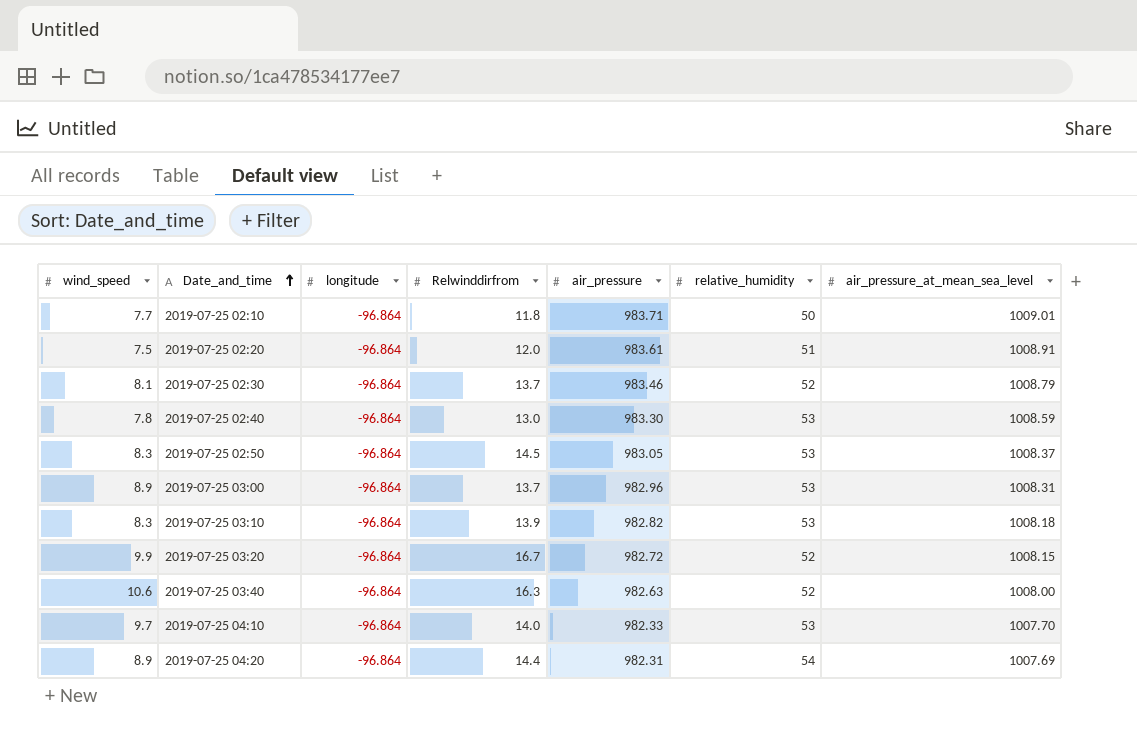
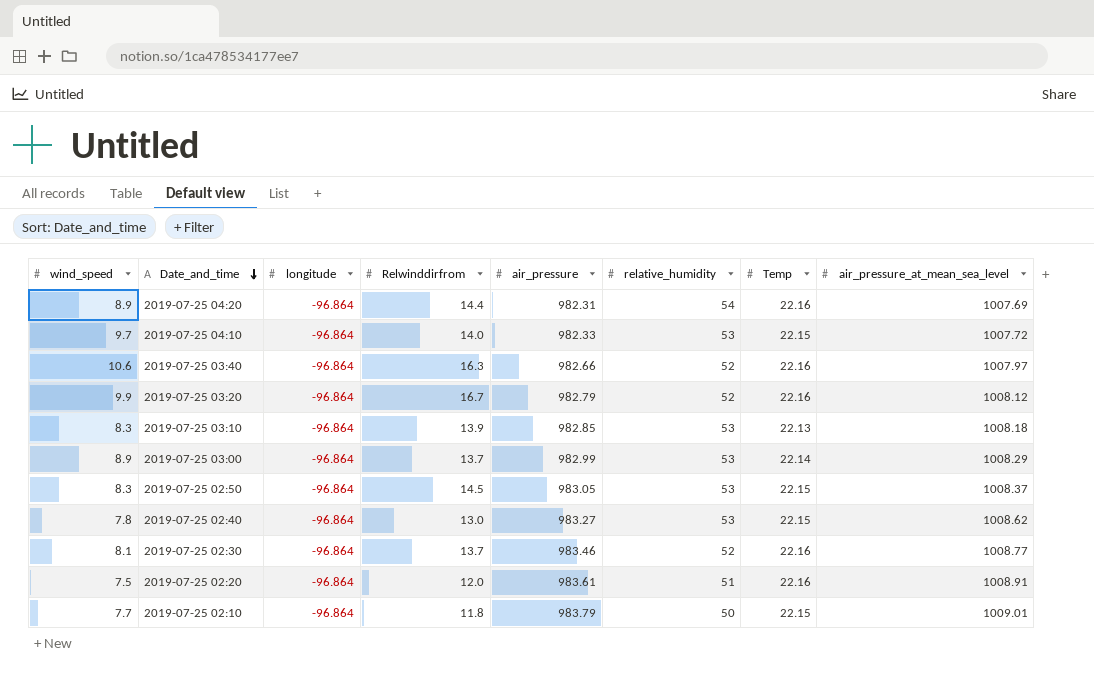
row order: Date_and_time ascending -> Date_and_time descending
column Temp | position: none -> 7
2019-07-25 04:10 | air_pressure_at_mean_sea_level: 1007.70 -> 1007.72
2019-07-25 03:40 | air_pressure: 982.63 -> 982.66
2019-07-25 03:40 | air_pressure_at_mean_sea_level: 1008.00 -> 1007.97
2019-07-25 03:20 | air_pressure: 982.72 -> 982.79
2019-07-25 03:20 | air_pressure_at_mean_sea_level: 1008.15 -> 1008.12
2019-07-25 03:10 | air_pressure: 982.82 -> 982.85
2019-07-25 03:00 | air_pressure: 982.96 -> 982.99
2019-07-25 03:00 | air_pressure_at_mean_sea_level: 1008.31 -> 1008.29
2019-07-25 02:40 | air_pressure: 983.30 -> 983.27
2019-07-25 02:40 | air_pressure_at_mean_sea_level: 1008.59 -> 1008.62
2019-07-25 02:30 | air_pressure_at_mean_sea_level: 1008.79 -> 1008.77
2019-07-25 02:10 | air_pressure: 983.71 -> 983.79

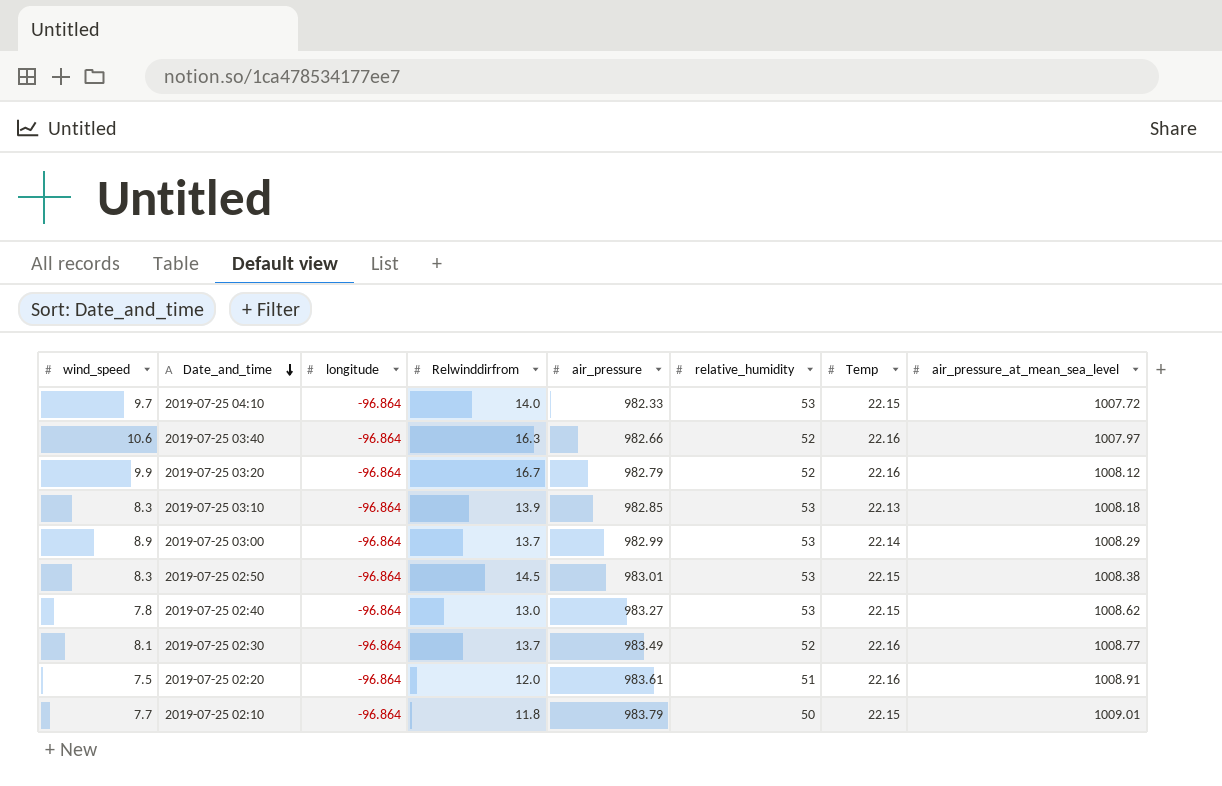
row 2019-07-25 04:20: 8.9 | -96.864 | 14.4 | 982.31 | 54 | 22.16 | 1007.69 -> none
2019-07-25 02:50 | air_pressure: 983.05 -> 983.01
2019-07-25 02:50 | air_pressure_at_mean_sea_level: 1008.37 -> 1008.38
2019-07-25 02:30 | air_pressure: 983.46 -> 983.49

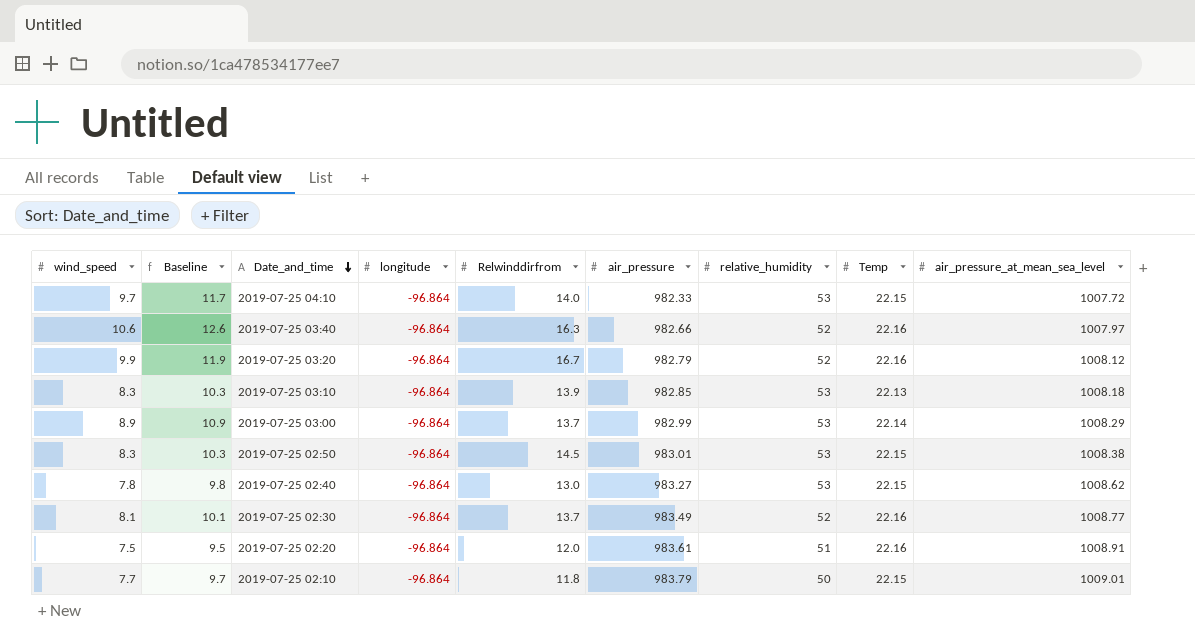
column Baseline | formula: none -> [wind_speed] + 2

